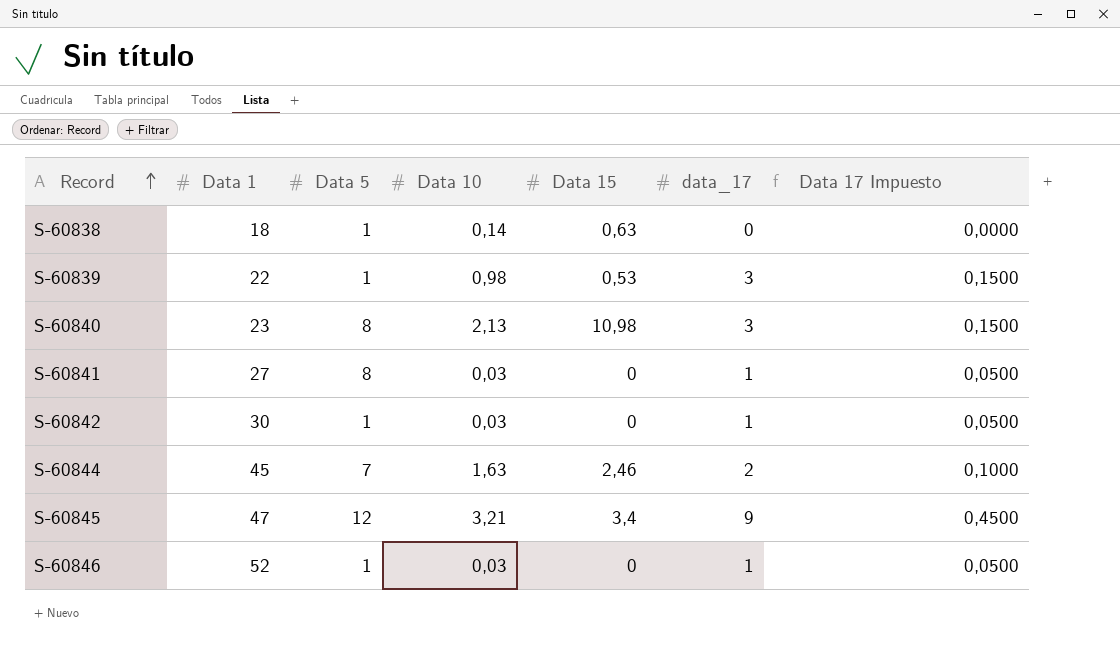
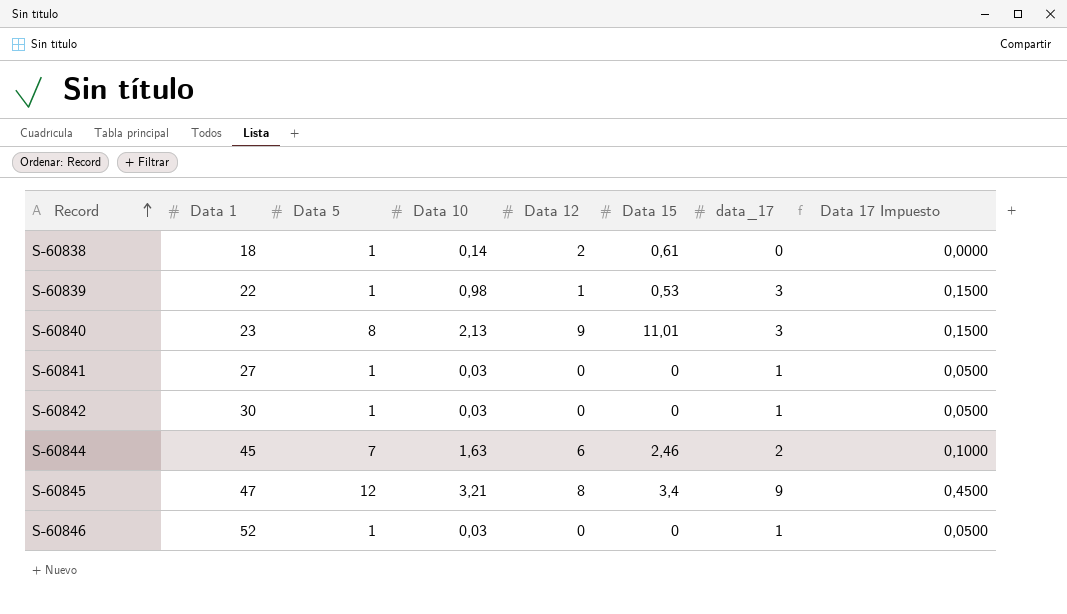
column Data 12 | position: none -> 5
S-60838 | Data 15: 0,63 -> 0,61
S-60840 | Data 15: 10,98 -> 11,01
S-60841 | Data 5: 8 -> 1

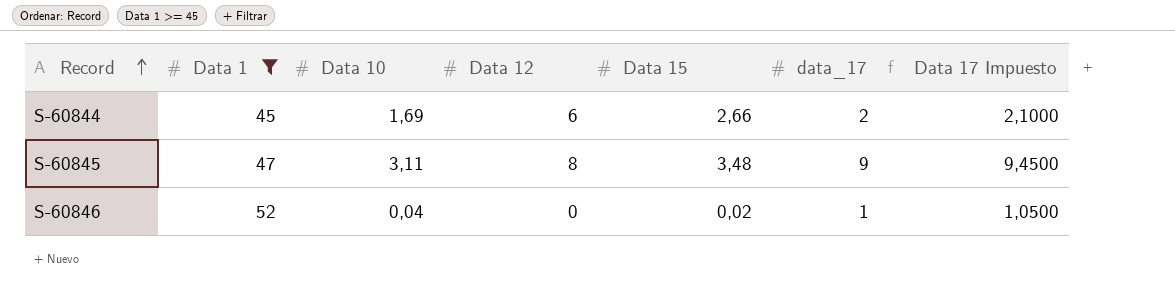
filter: none -> Data 1 >= 45
column Data 5 | position: 3 -> none
column Data 17 Impuesto | formula: [data_17] * 0,05 -> [data_17] * 1,05
S-60844 | Data 10: 1,63 -> 1,69
S-60844 | Data 15: 2,46 -> 2,66
S-60845 | Data 10: 3,21 -> 3,11
S-60845 | Data 15: 3,4 -> 3,48
S-60846 | Data 10: 0,03 -> 0,04
S-60846 | Data 15: 0 -> 0,02

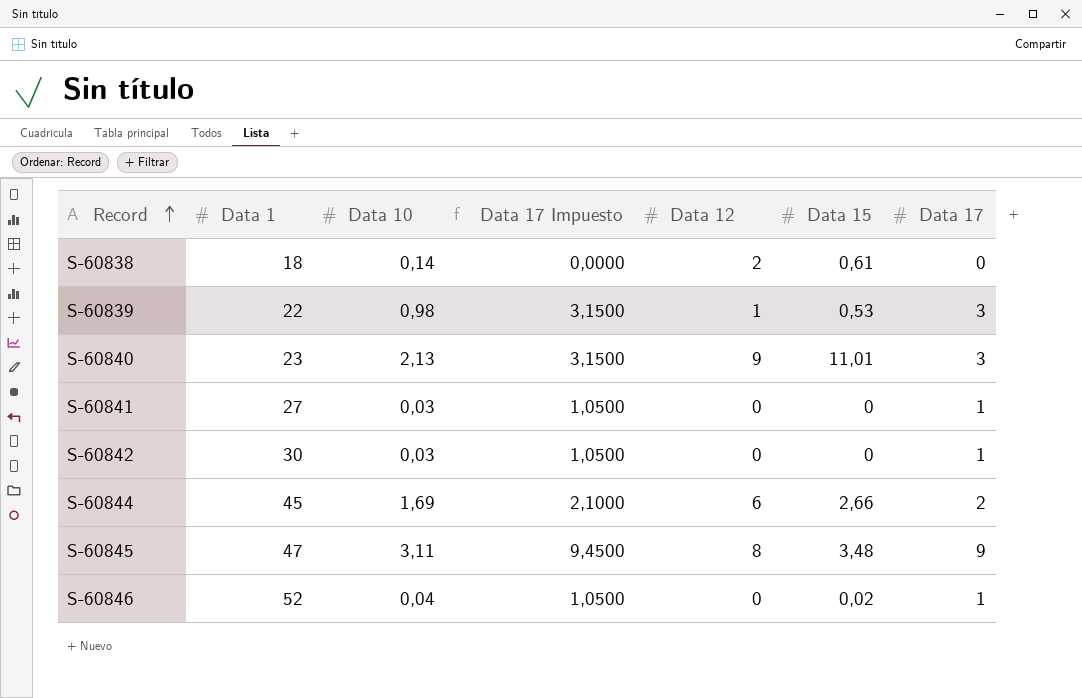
filter: Data 1 >= 45 -> none
column Data 17 Impuesto | position: 7 -> 4
column name: data_17 -> Data 17

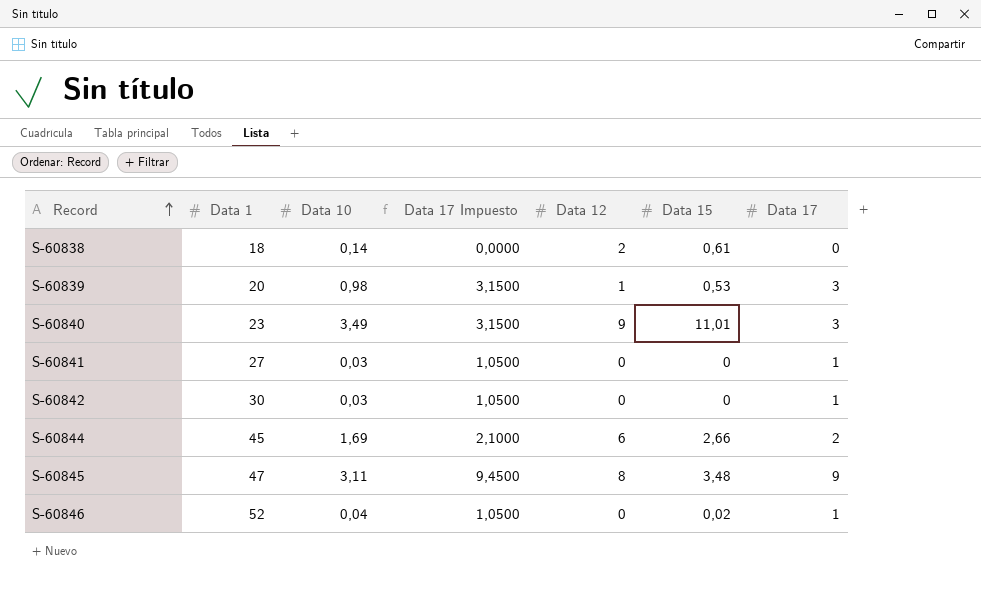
S-60839 | Data 1: 22 -> 20
S-60840 | Data 10: 2,13 -> 3,49

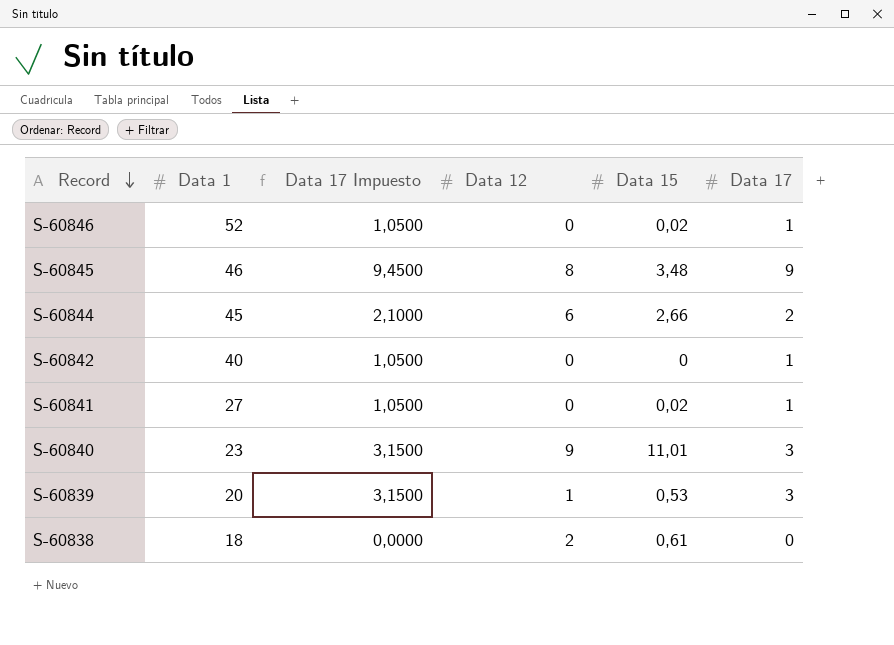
row order: Record ascending -> Record descending
column Data 10 | position: 3 -> none
S-60845 | Data 1: 47 -> 46
S-60842 | Data 1: 30 -> 40
S-60841 | Data 15: 0 -> 0,02

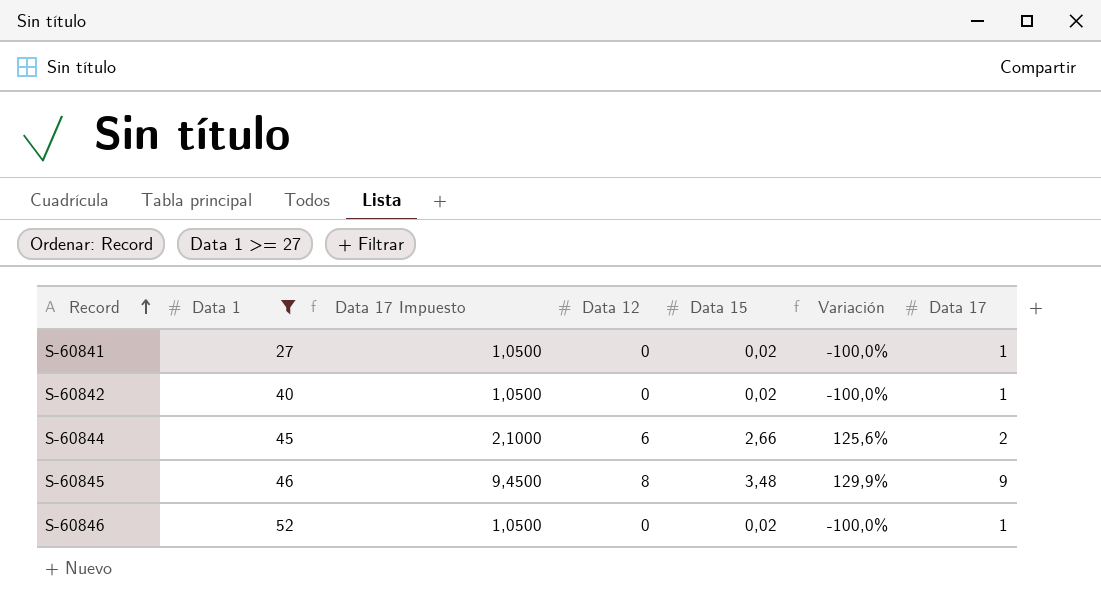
filter: none -> Data 1 >= 27
row order: Record descending -> Record ascending
column Variación | formula: none -> ([Data 12] - [Data 15]) / [Data 15]
S-60842 | Data 15: 0 -> 0,02

